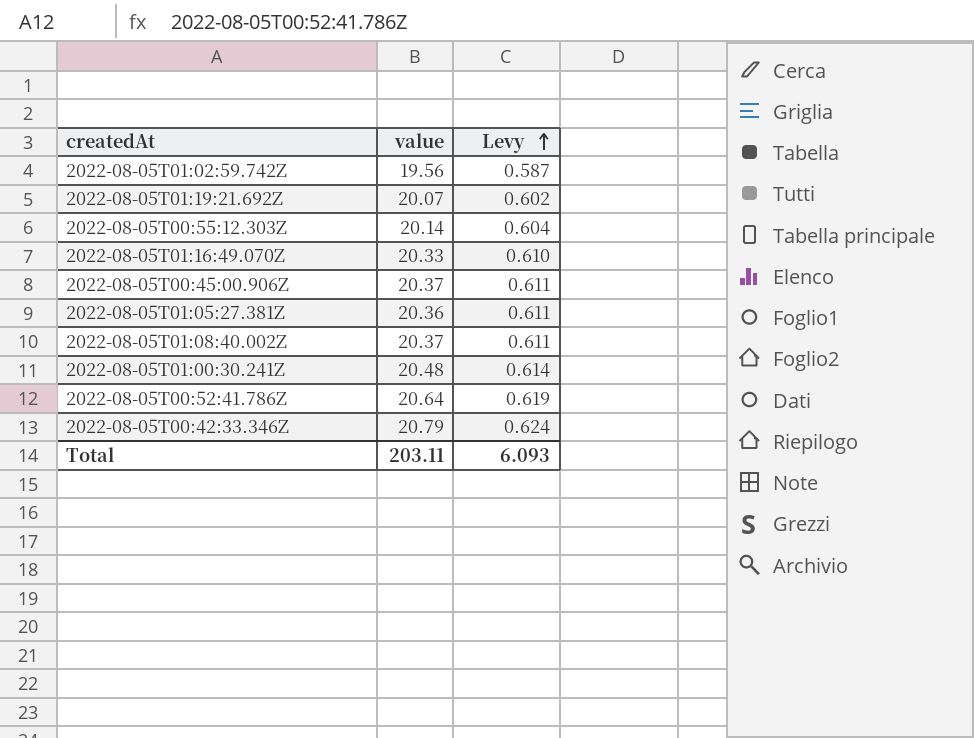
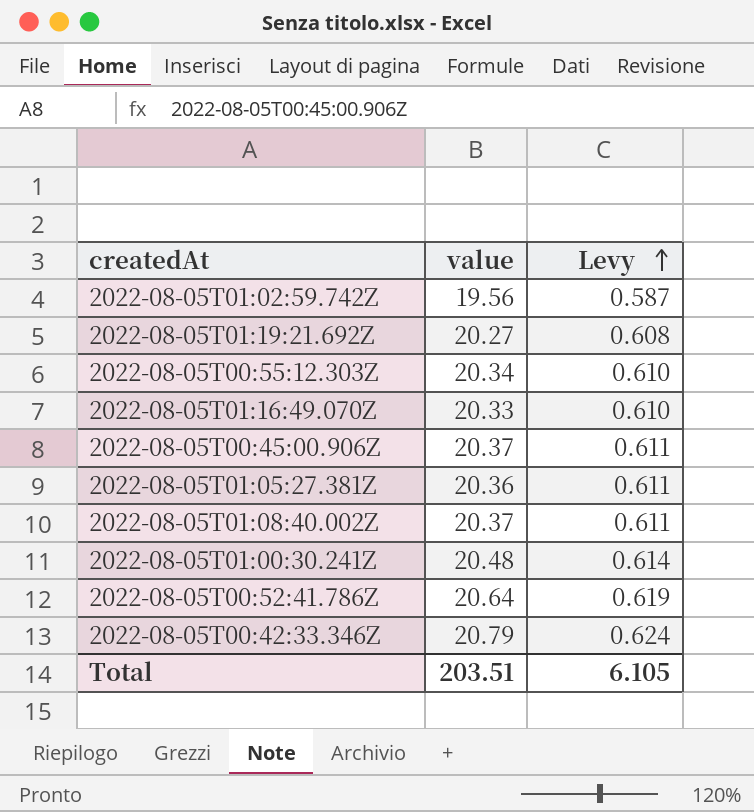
2022-08-05T01:19:21.692Z | value: 20.07 -> 20.27
2022-08-05T01:19:21.692Z | Levy: 0.602 -> 0.608
2022-08-05T00:55:12.303Z | value: 20.14 -> 20.34
2022-08-05T00:55:12.303Z | Levy: 0.604 -> 0.610
Total | value: 203.11 -> 203.51
Total | Levy: 6.093 -> 6.105

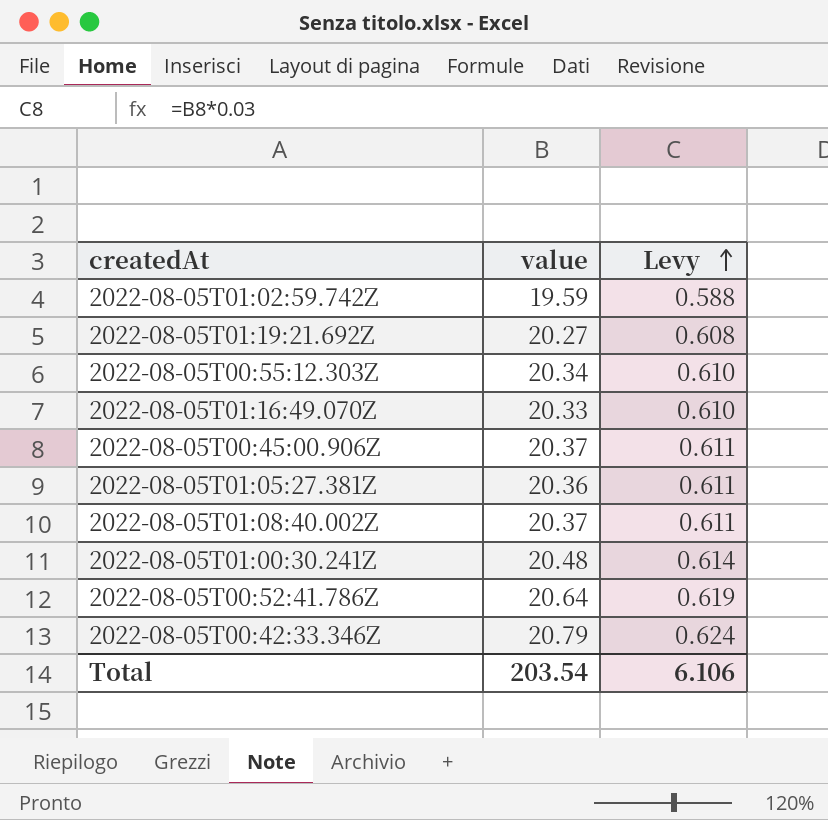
2022-08-05T01:02:59.742Z | value: 19.56 -> 19.59
2022-08-05T01:02:59.742Z | Levy: 0.587 -> 0.588
Total | value: 203.51 -> 203.54
Total | Levy: 6.105 -> 6.106

